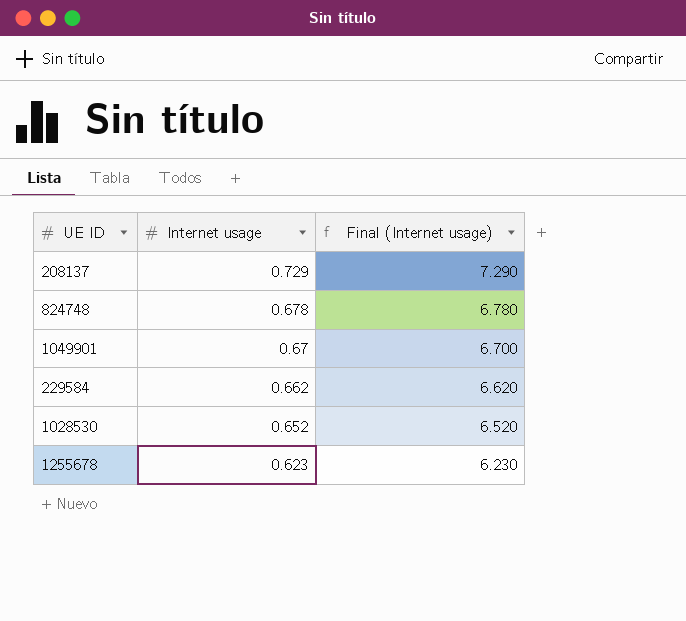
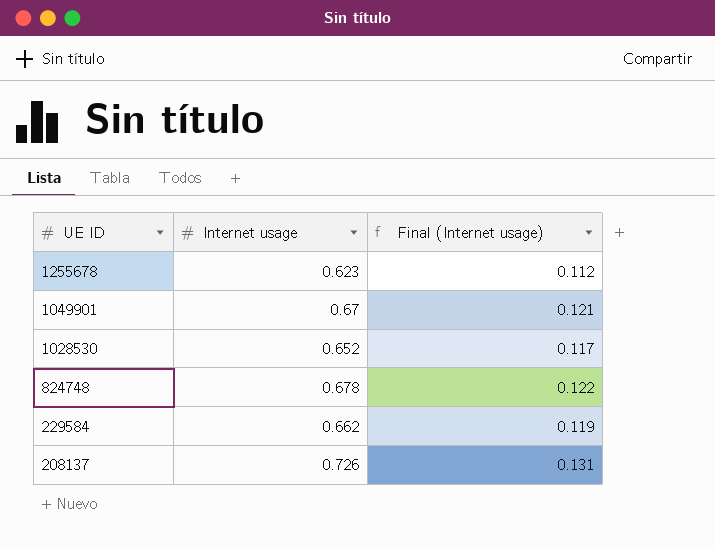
row order: Internet usage descending -> UE ID descending
column Final (Internet usage) | formula: [Internet usage] * 10 -> [Internet usage] * 0.18
208137 | Internet usage: 0.729 -> 0.726

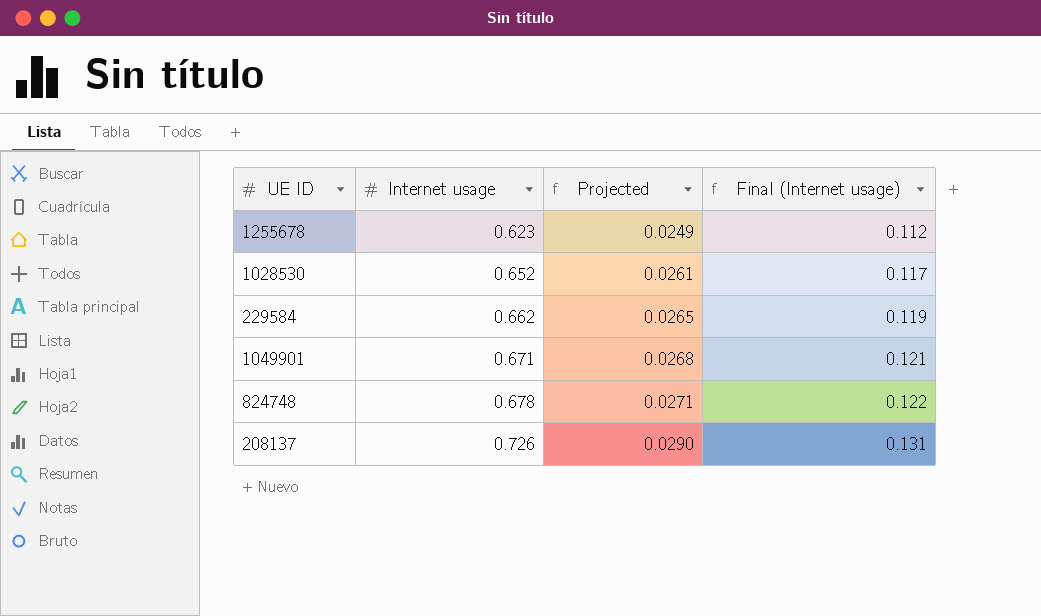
row order: UE ID descending -> Internet usage ascending
column Projected | formula: none -> [Internet usage] * 0.04
1049901 | Internet usage: 0.67 -> 0.671

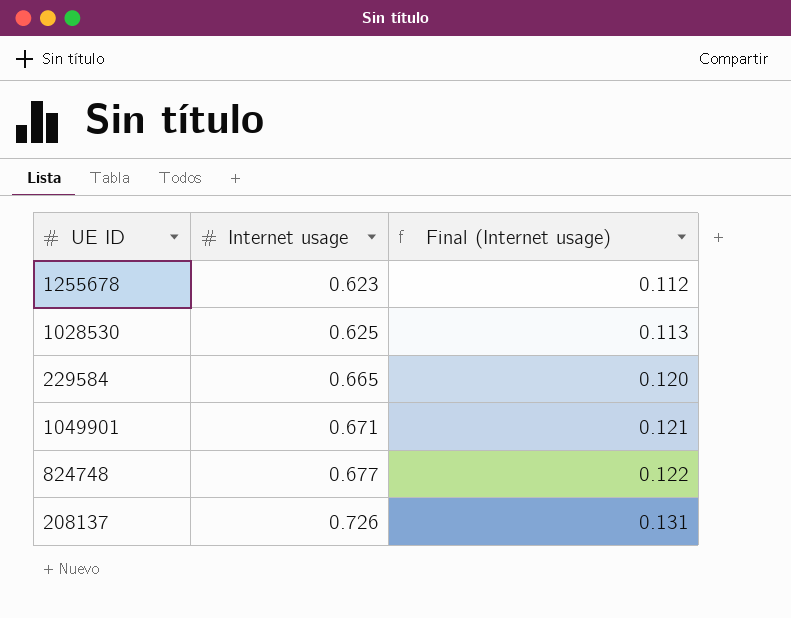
column Projected | formula: [Internet usage] * 0.04 -> none
1028530 | Internet usage: 0.652 -> 0.625
1028530 | Final (Internet usage): 0.117 -> 0.113
229584 | Internet usage: 0.662 -> 0.665
229584 | Final (Internet usage): 0.119 -> 0.120
824748 | Internet usage: 0.678 -> 0.677

